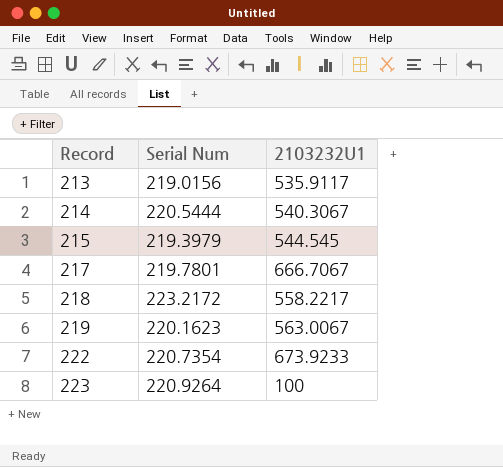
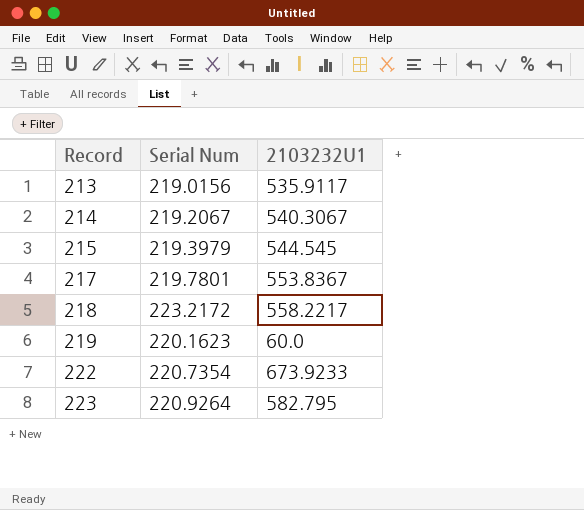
214 | Serial Num: 220.5444 -> 219.2067
217 | 2103232U1: 666.7067 -> 553.8367
219 | 2103232U1: 563.0067 -> 60.0
223 | 2103232U1: 100 -> 582.795

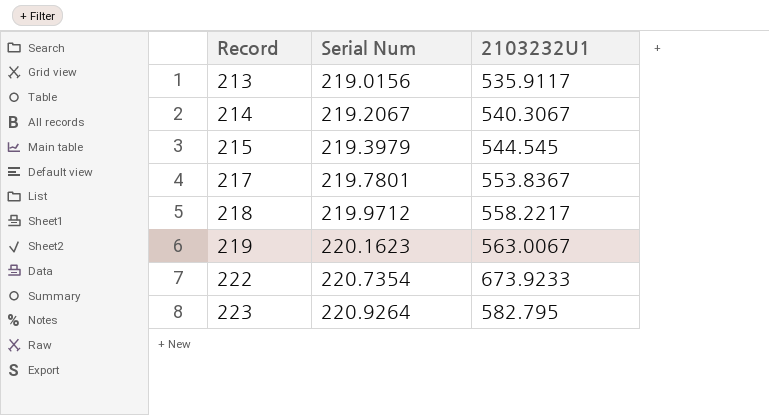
218 | Serial Num: 223.2172 -> 219.9712
219 | 2103232U1: 60.0 -> 563.0067

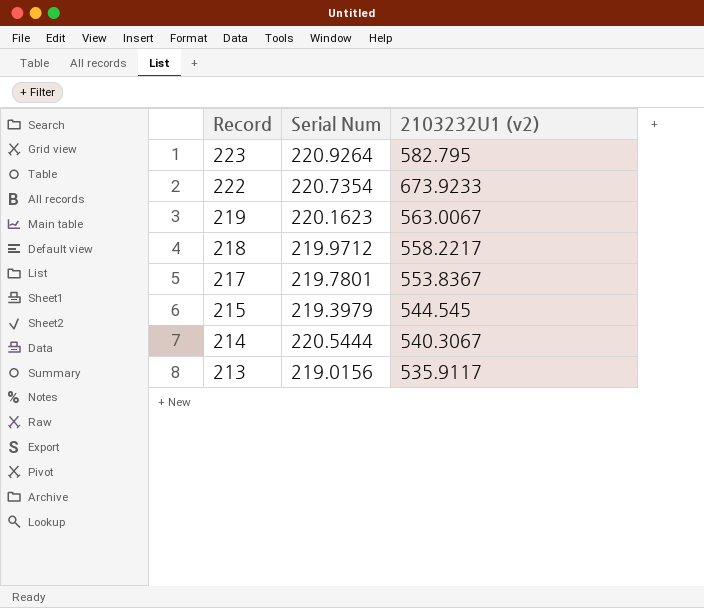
row order: Record ascending -> Record descending
column name: 2103232U1 -> 2103232U1 (v2)
214 | Serial Num: 219.2067 -> 220.5444

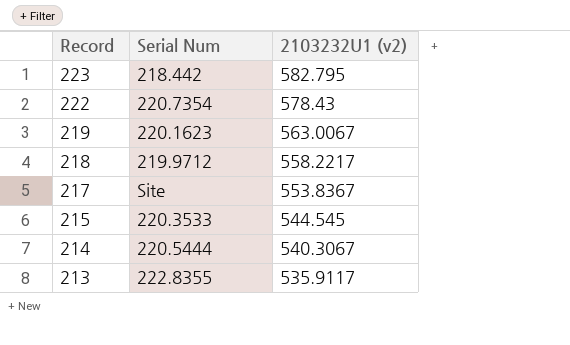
223 | Serial Num: 220.9264 -> 218.442
222 | 2103232U1 (v2): 673.9233 -> 578.43
217 | Serial Num: 219.7801 -> Site
215 | Serial Num: 219.3979 -> 220.3533
213 | Serial Num: 219.0156 -> 222.8355

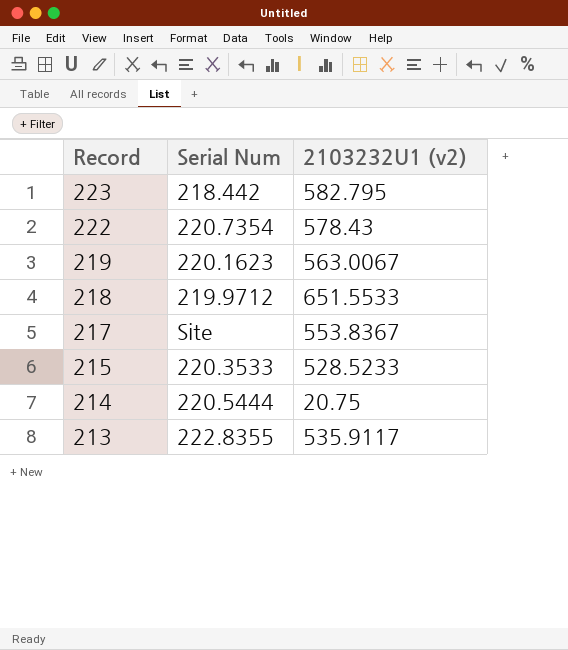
218 | 2103232U1 (v2): 558.2217 -> 651.5533
215 | 2103232U1 (v2): 544.545 -> 528.5233
214 | 2103232U1 (v2): 540.3067 -> 20.75

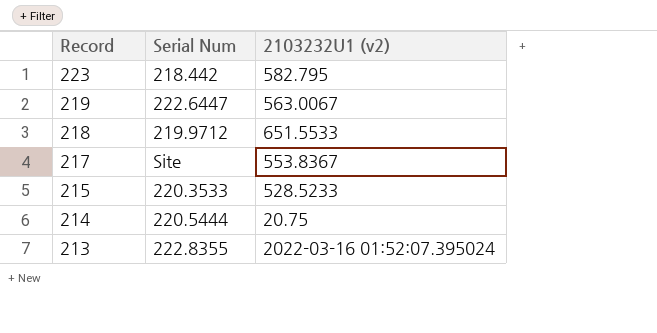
row 222: 220.7354 | 578.43 -> none
219 | Serial Num: 220.1623 -> 222.6447
213 | 2103232U1 (v2): 535.9117 -> 2022-03-16 01:52:07.395024

